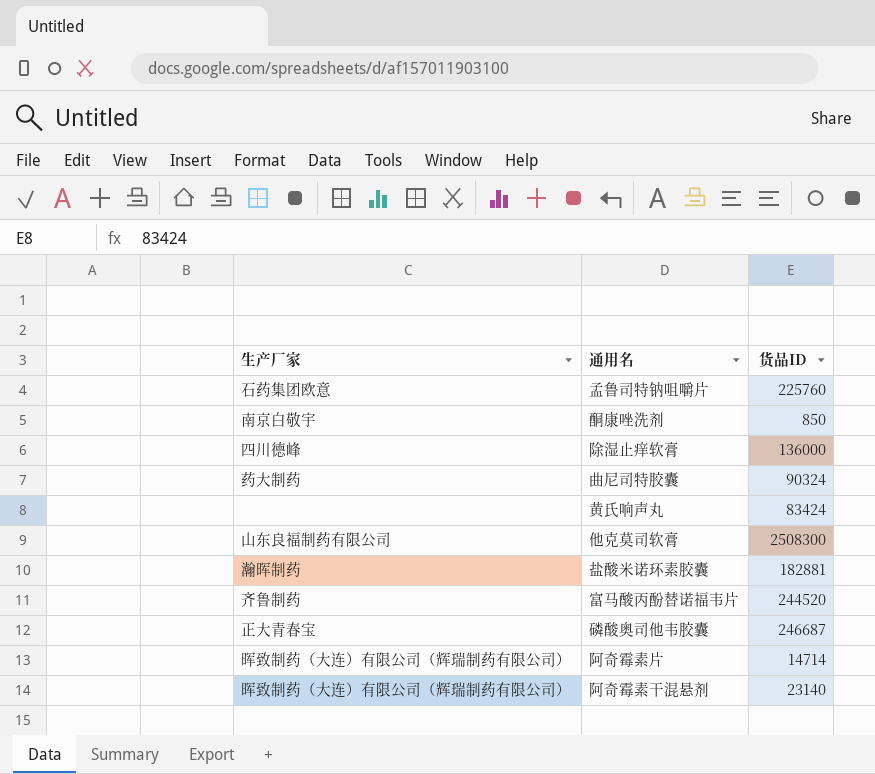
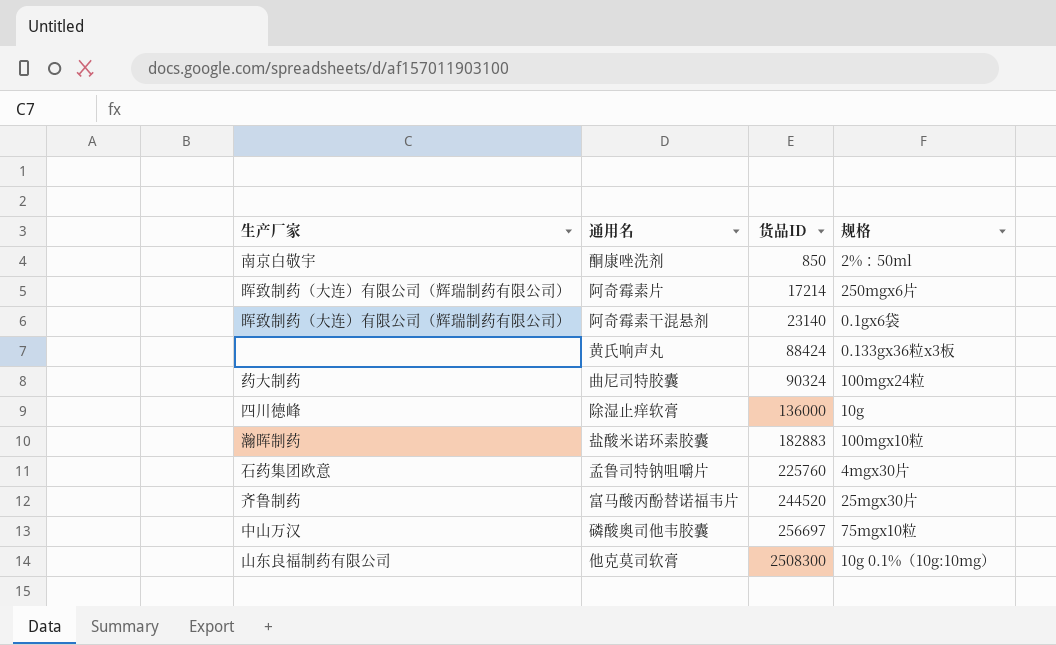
row order: none -> 货品ID ascending
column 规格 | position: none -> 4
阿奇霉素片 | 货品ID: 14714 -> 17214
黄氏响声丸 | 货品ID: 83424 -> 88424
盐酸米诺环素胶囊 | 货品ID: 182881 -> 182883
磷酸奥司他韦胶囊 | 生产厂家: 正大青春宝 -> 中山万汉
磷酸奥司他韦胶囊 | 货品ID: 246687 -> 256697

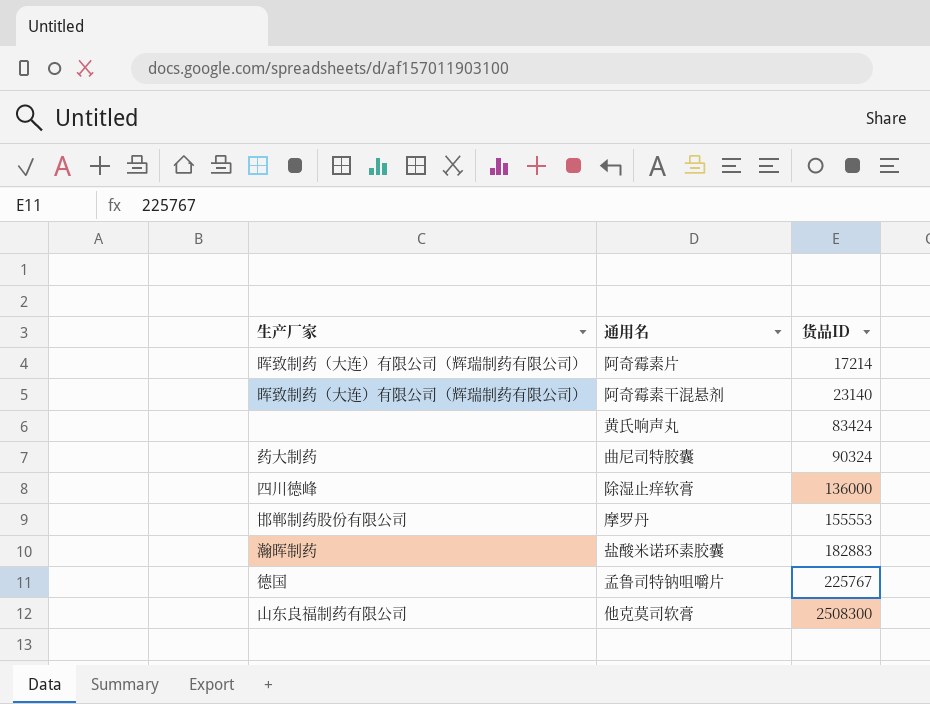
column 规格 | position: 4 -> none
row 酮康唑洗剂: 南京白敬宇 | 850 | 2%：50ml -> none
row 富马酸丙酚替诺福韦片: 齐鲁制药 | 244520 | 25mgx30片 -> none
row 磷酸奥司他韦胶囊: 中山万汉 | 256697 | 75mgx10粒 -> none
黄氏响声丸 | 货品ID: 88424 -> 83424
row 摩罗丹: none -> 邯郸制药股份有限公司 | 155553
孟鲁司特钠咀嚼片 | 生产厂家: 石药集团欧意 -> 德国
孟鲁司特钠咀嚼片 | 货品ID: 225760 -> 225767

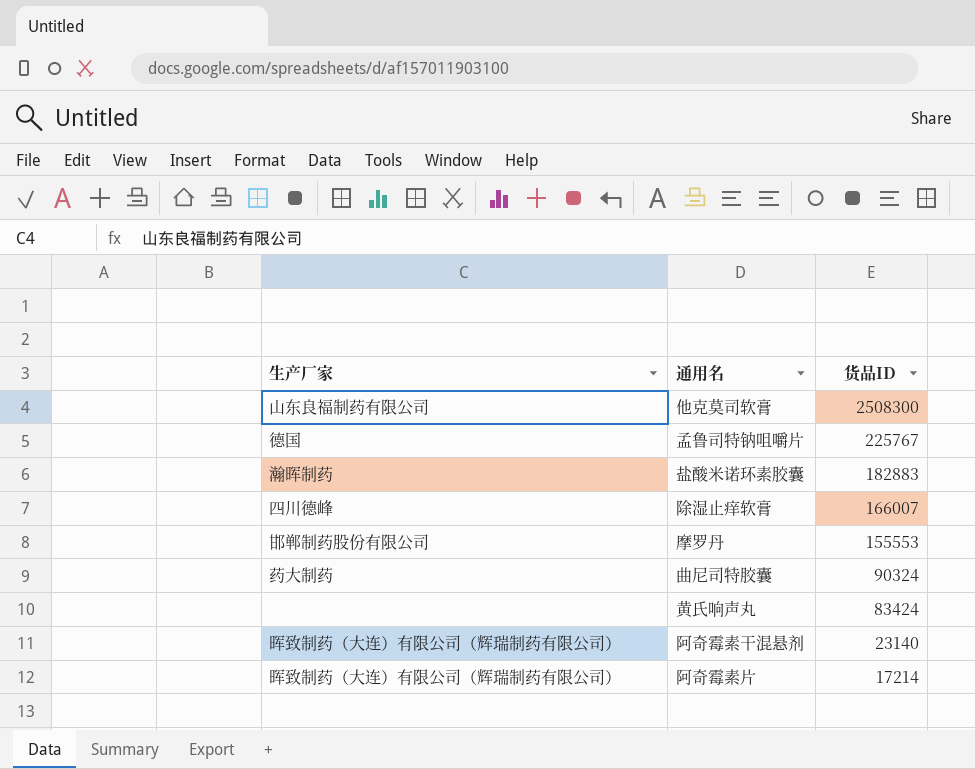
row order: 货品ID ascending -> 货品ID descending
除湿止痒软膏 | 货品ID: 136000 -> 166007

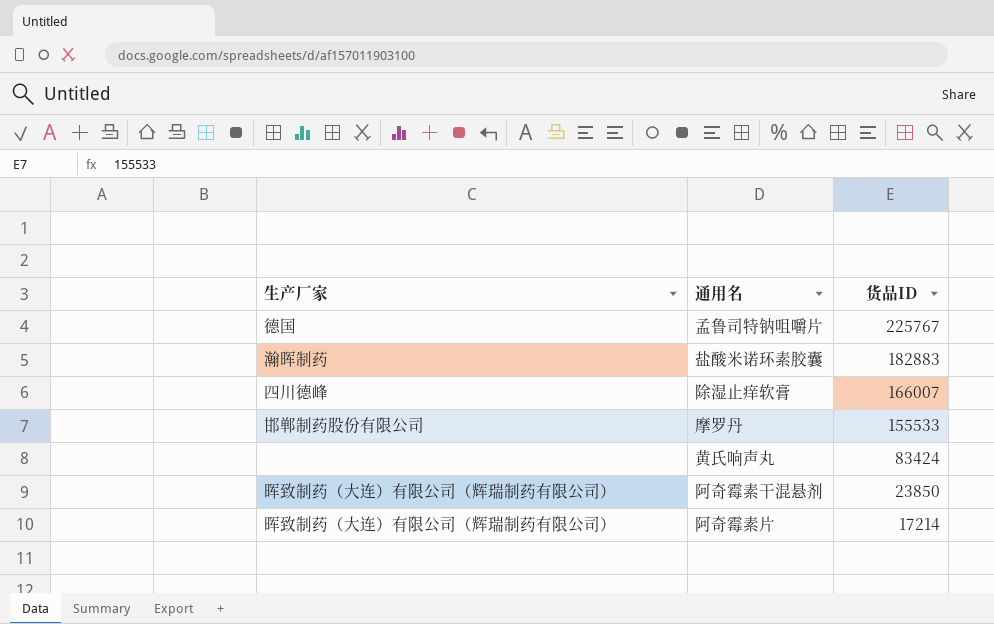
row 他克莫司软膏: 山东良福制药有限公司 | 2508300 -> none
row 曲尼司特胶囊: 药大制药 | 90324 -> none
摩罗丹 | 货品ID: 155553 -> 155533
阿奇霉素干混悬剂 | 货品ID: 23140 -> 23850

